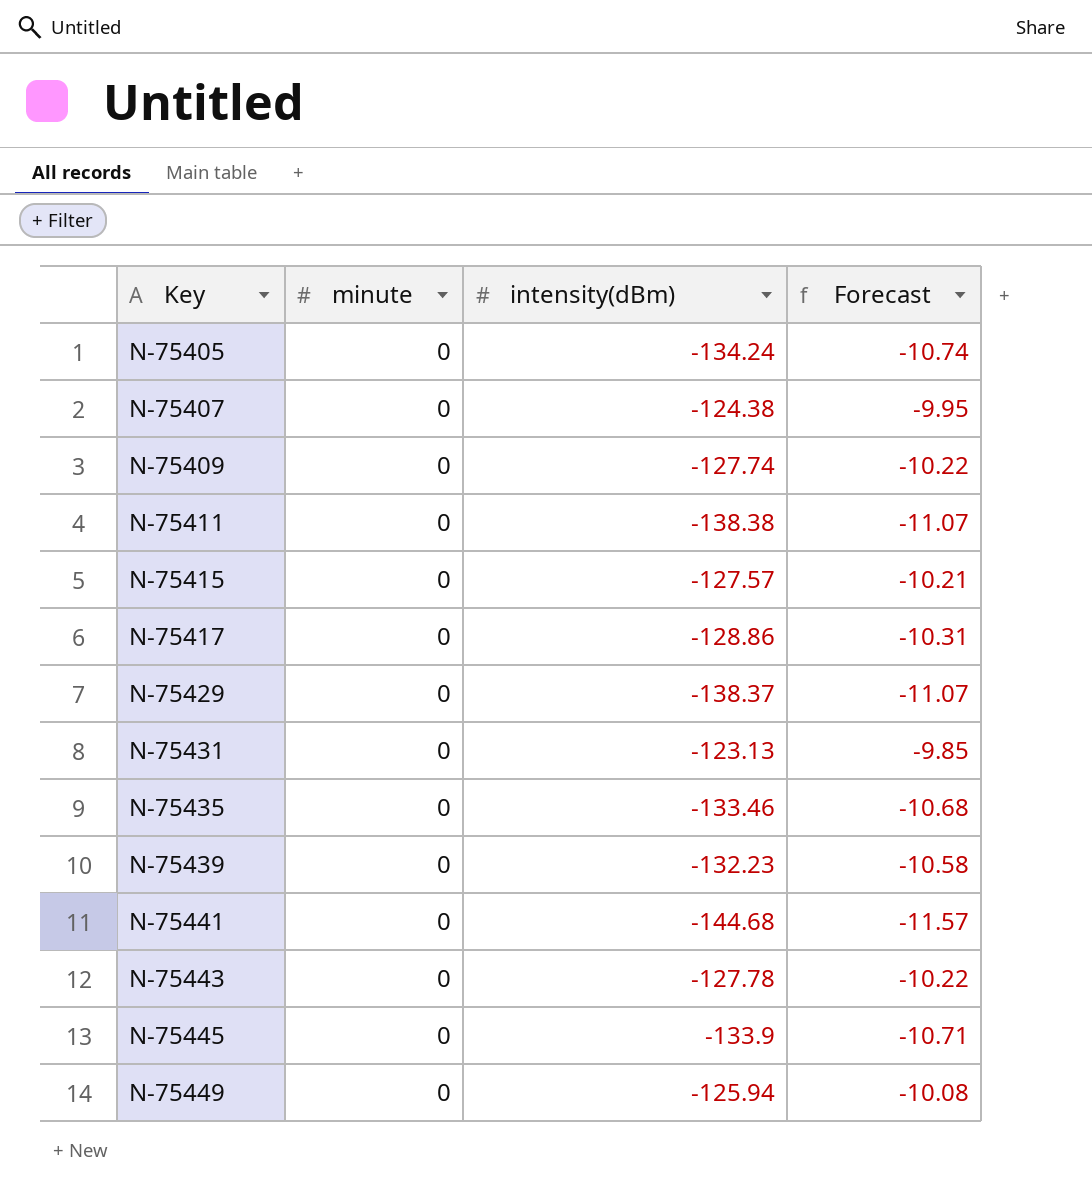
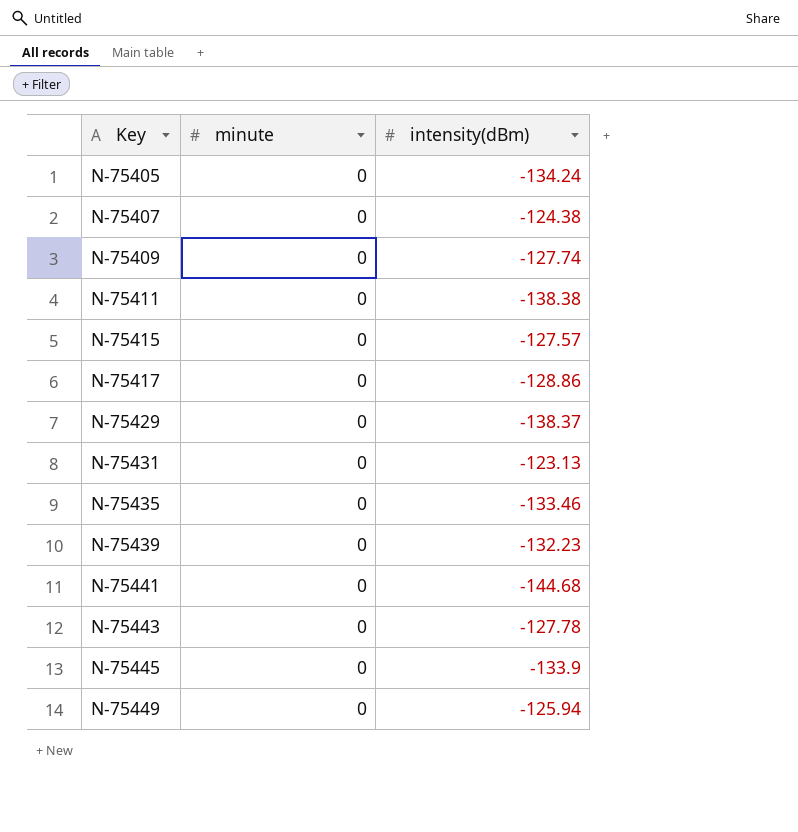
column Forecast | formula: [intensity(dBm)] * 0.08 -> none

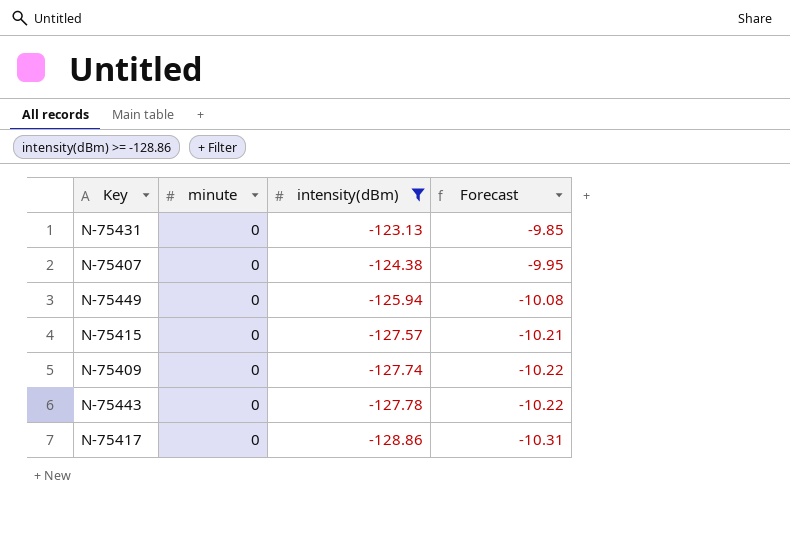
filter: none -> intensity(dBm) >= -128.86
row order: Key ascending -> intensity(dBm) descending
column Forecast | formula: none -> [intensity(dBm)] * 0.08

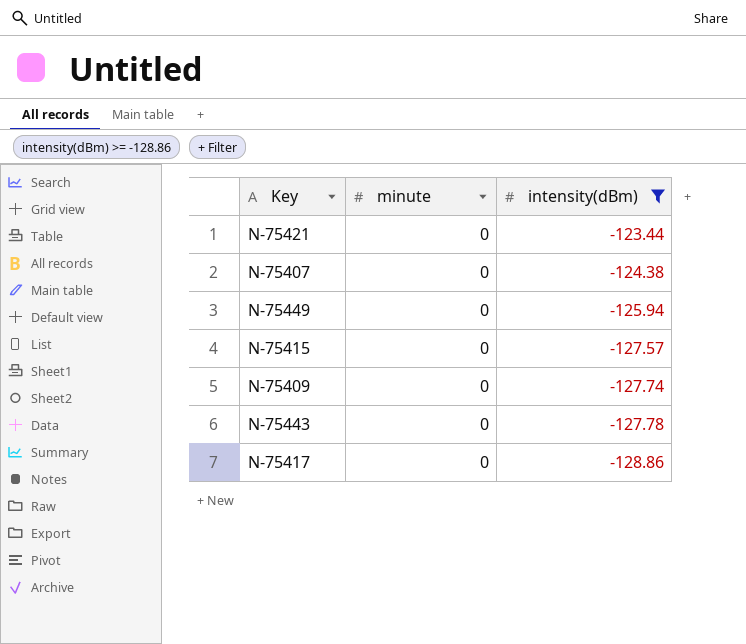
column Forecast | formula: [intensity(dBm)] * 0.08 -> none
row N-75431: 0 | -123.13 | -9.85 -> none
row N-75421: none -> 0 | -123.44

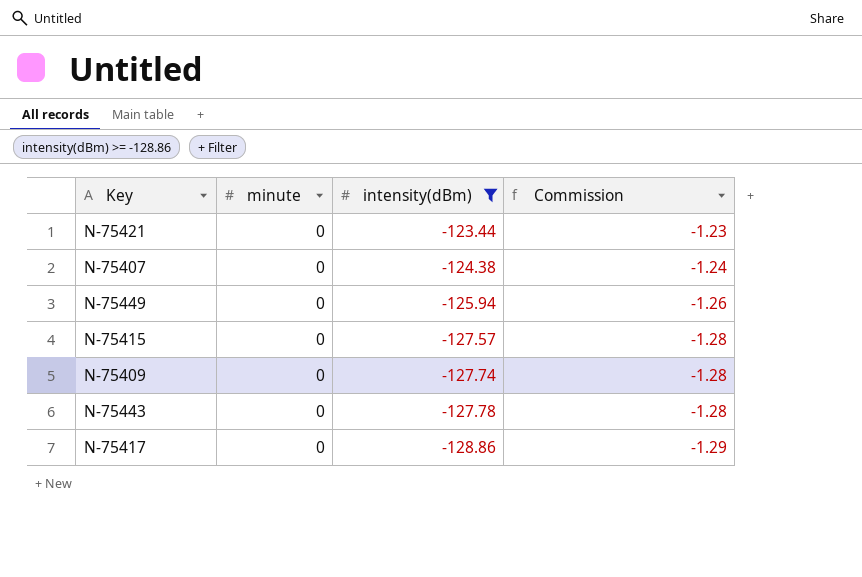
column Commission | formula: none -> [intensity(dBm)] * 0.01

